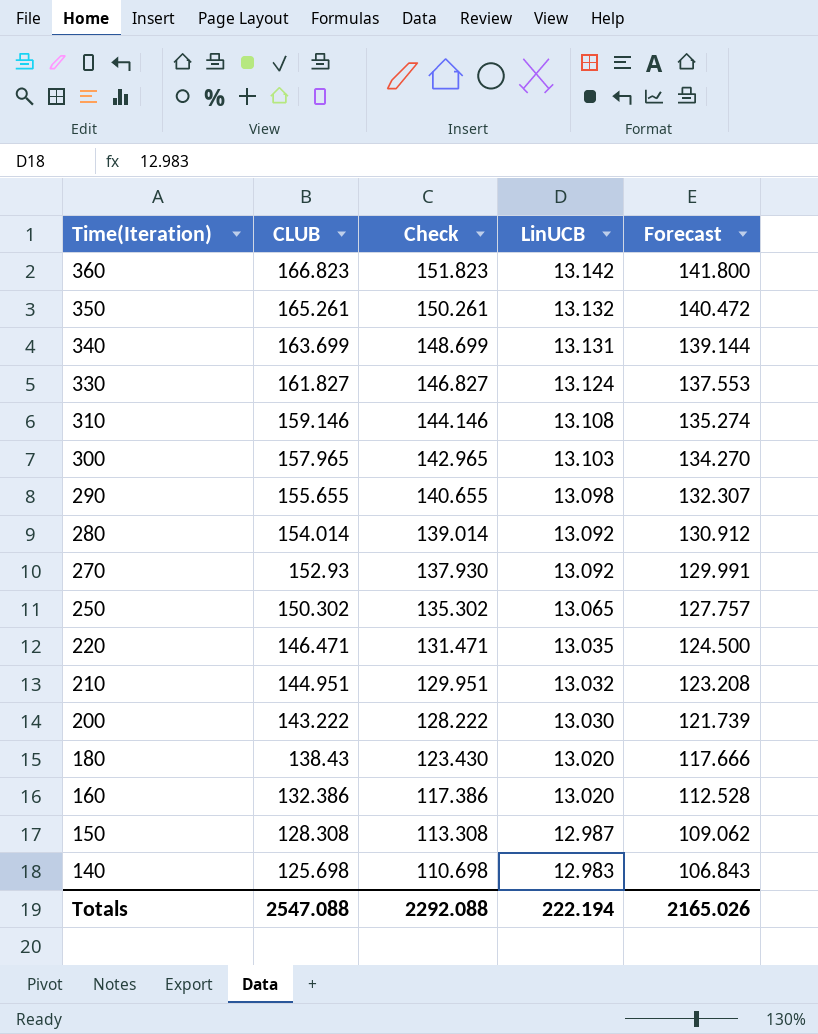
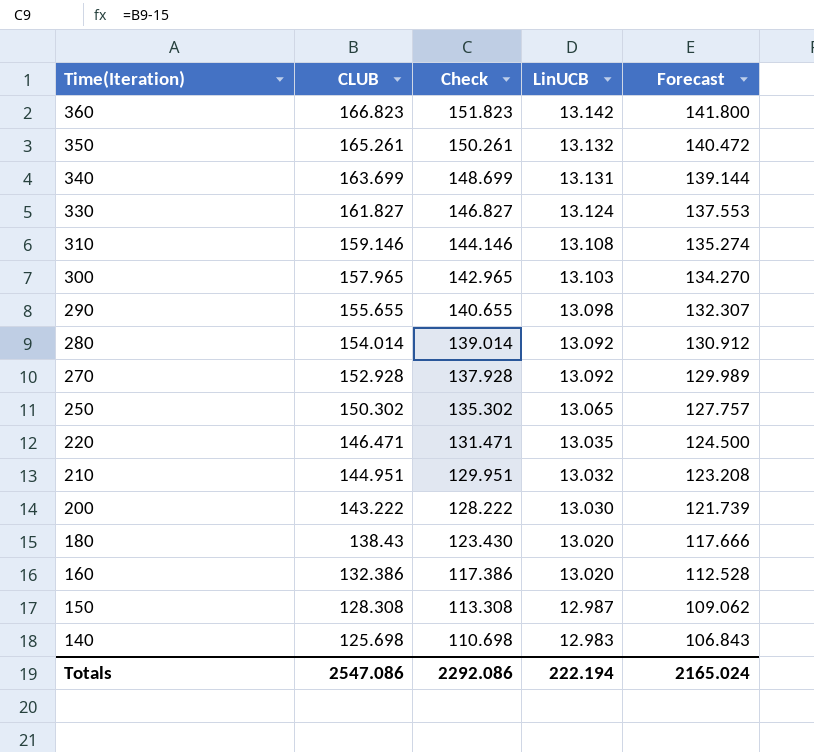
270 | CLUB: 152.93 -> 152.928
270 | Check: 137.930 -> 137.928
270 | Forecast: 129.991 -> 129.989
Totals | CLUB: 2547.088 -> 2547.086
Totals | Check: 2292.088 -> 2292.086
Totals | Forecast: 2165.026 -> 2165.024

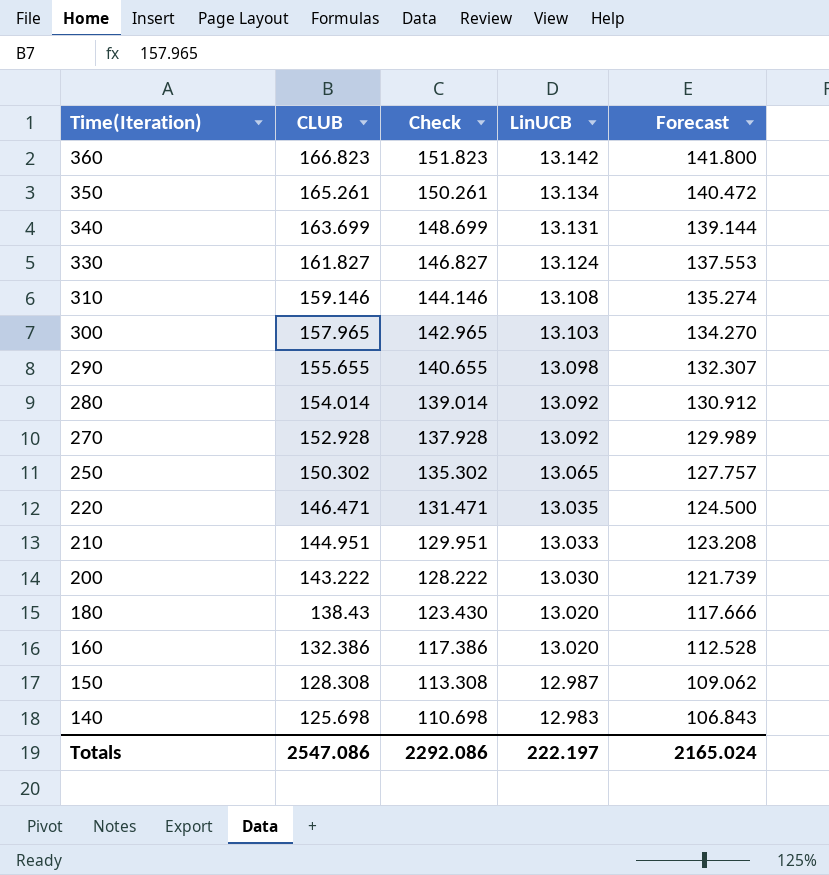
350 | LinUCB: 13.132 -> 13.134
210 | LinUCB: 13.032 -> 13.033
Totals | LinUCB: 222.194 -> 222.197

